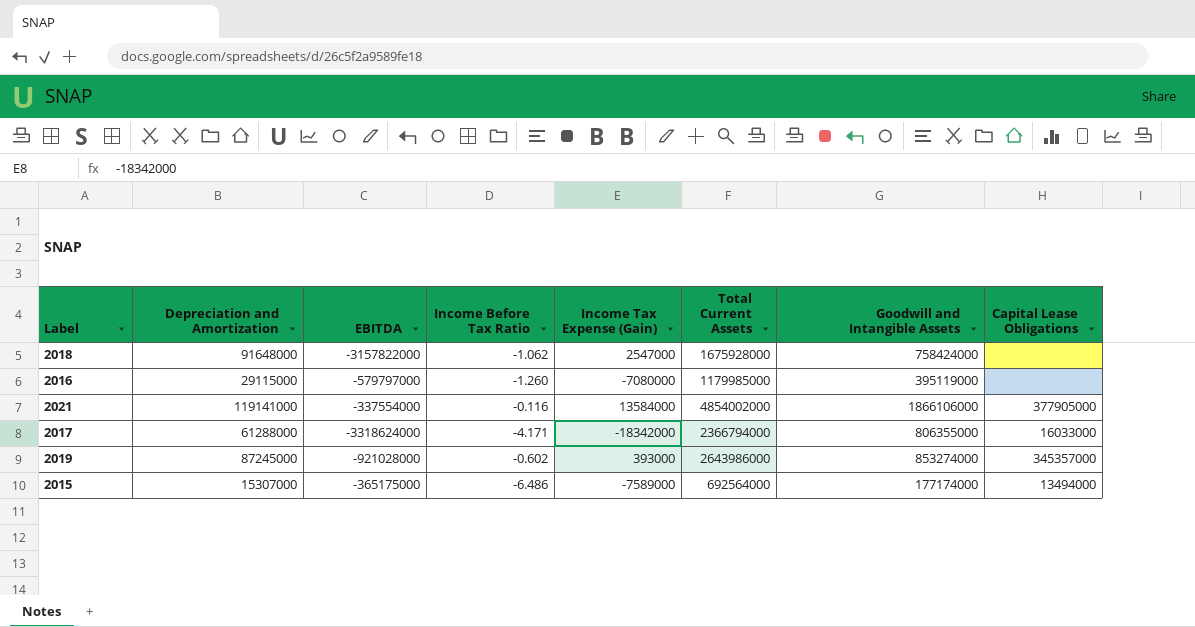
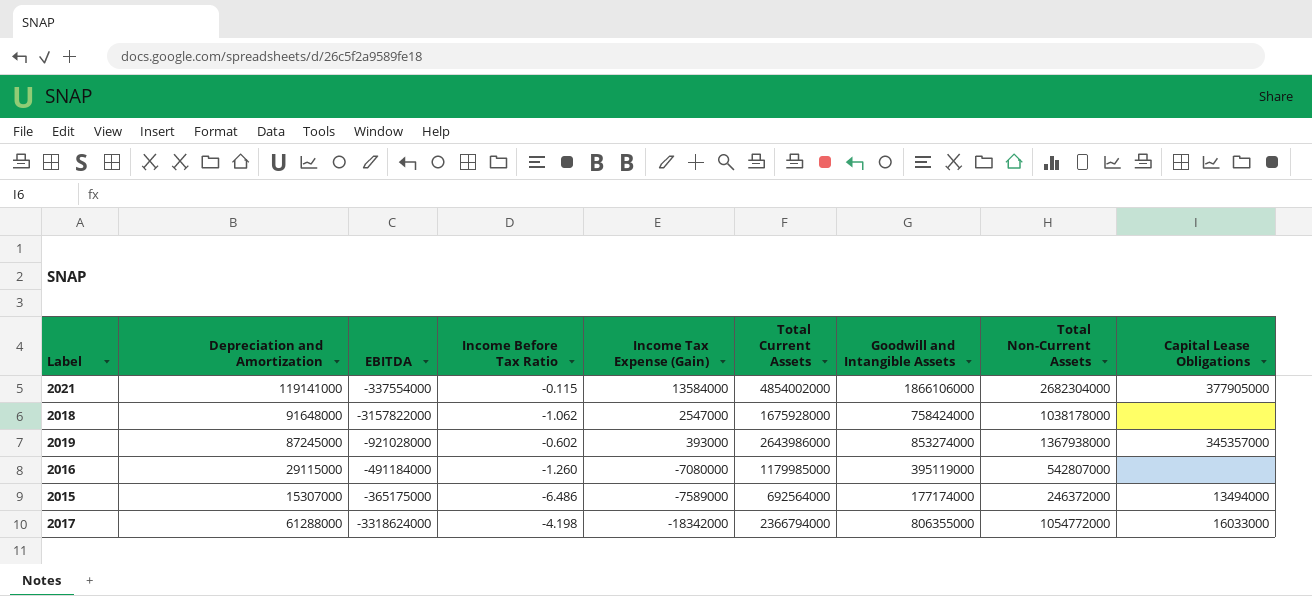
row order: none -> Income Tax Expense (Gain) descending
column Total Non-Current Assets | position: none -> 8
2021 | Income Before Tax Ratio: -0.116 -> -0.115
2016 | EBITDA: -579797000 -> -491184000
2017 | Income Before Tax Ratio: -4.171 -> -4.198

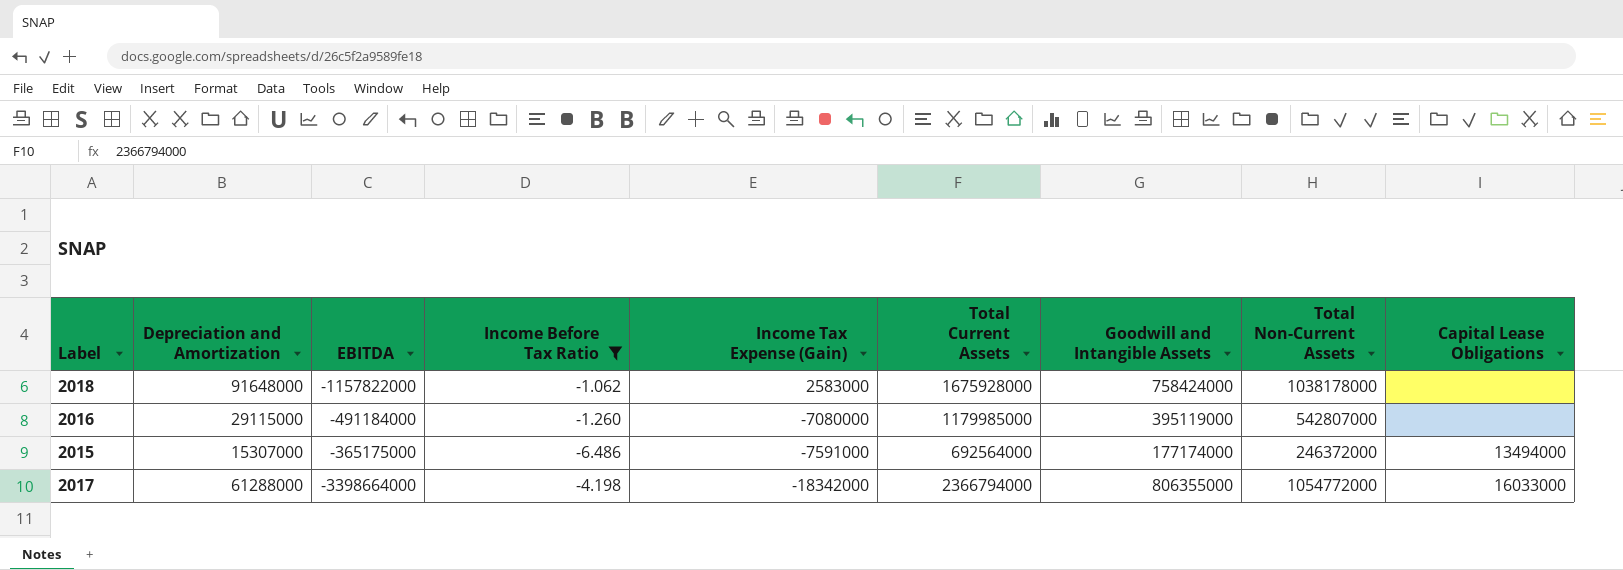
filter: none -> Income Before Tax Ratio <= -1.062
2018 | EBITDA: -3157822000 -> -1157822000
2018 | Income Tax Expense (Gain): 2547000 -> 2583000
2015 | Income Tax Expense (Gain): -7589000 -> -7591000
2017 | EBITDA: -3318624000 -> -3398664000

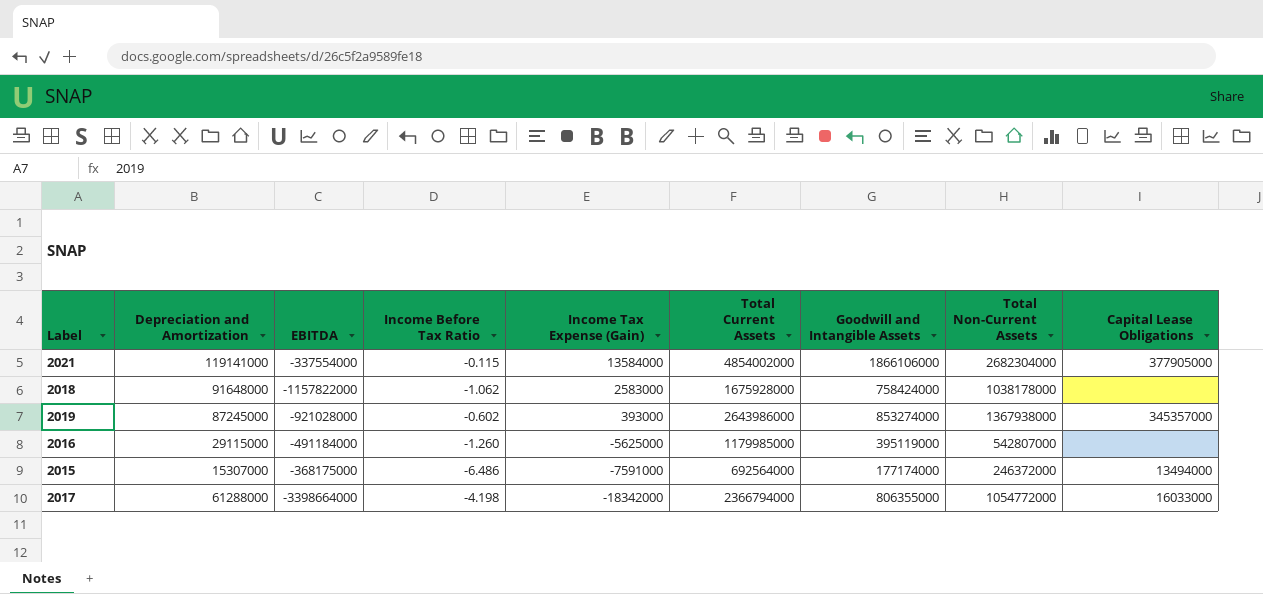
filter: Income Before Tax Ratio <= -1.062 -> none
2016 | Income Tax Expense (Gain): -7080000 -> -5625000
2015 | EBITDA: -365175000 -> -368175000

